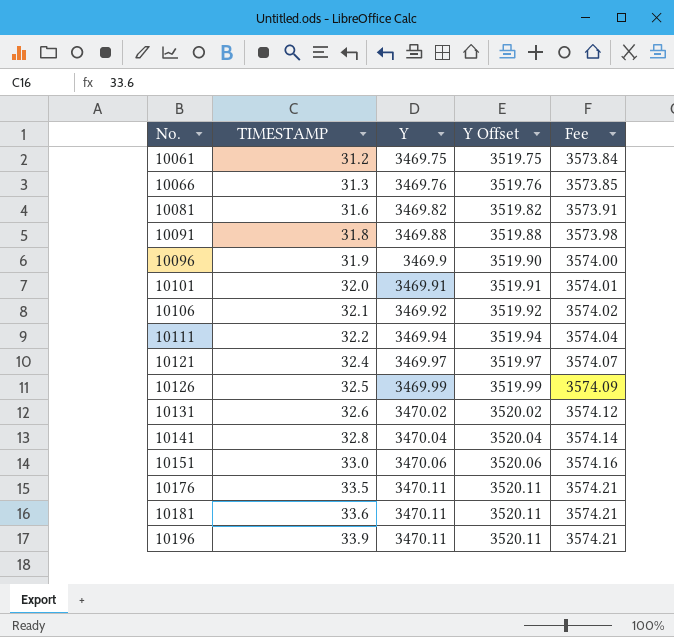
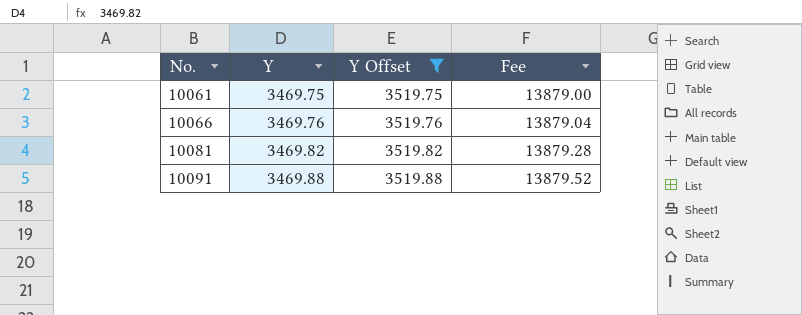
filter: none -> Y Offset <= 3519.88
column TIMESTAMP | position: 2 -> none
column Fee | formula: [Y] * 1.03 -> [Y] * 4

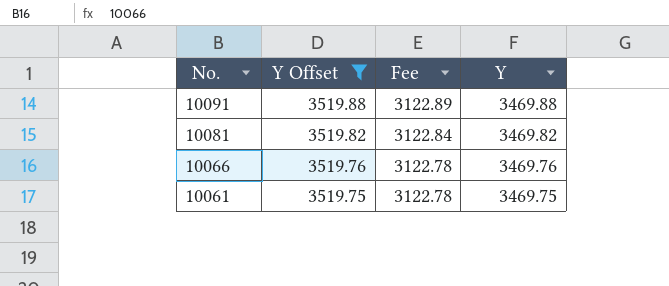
row order: No. ascending -> No. descending
column Fee | formula: [Y] * 4 -> [Y] * 0.9
column Y | position: 2 -> 4

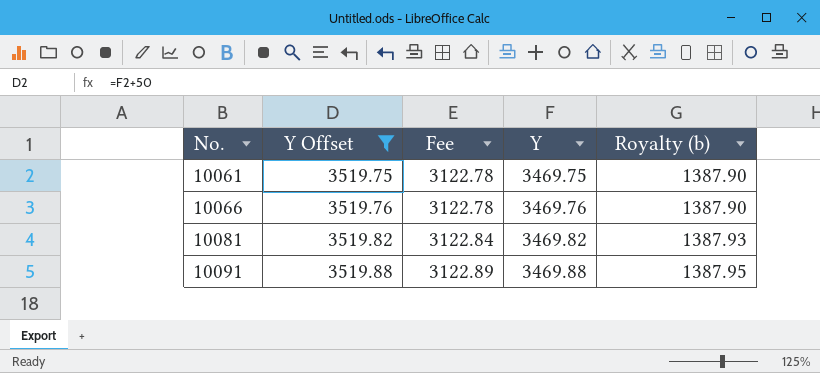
row order: No. descending -> No. ascending
column Royalty (b) | formula: none -> [Y] * 0.4

